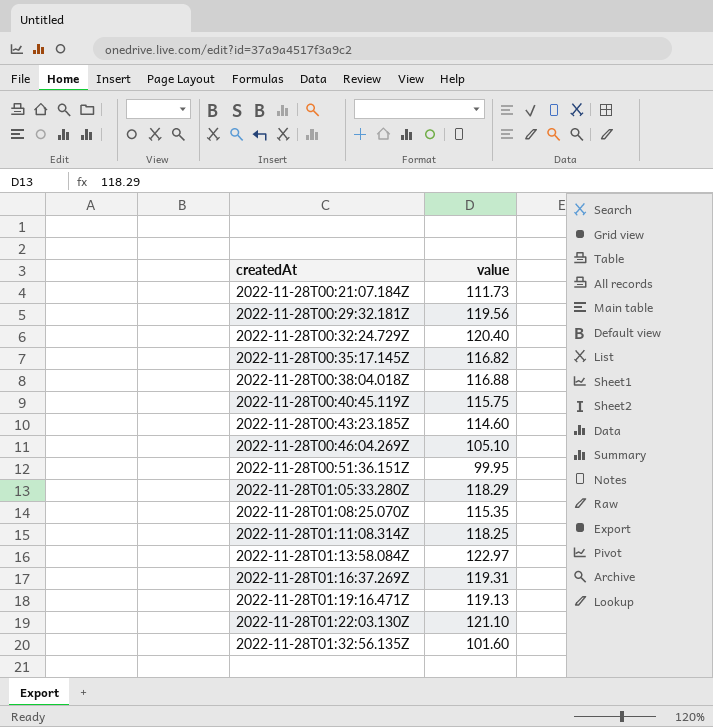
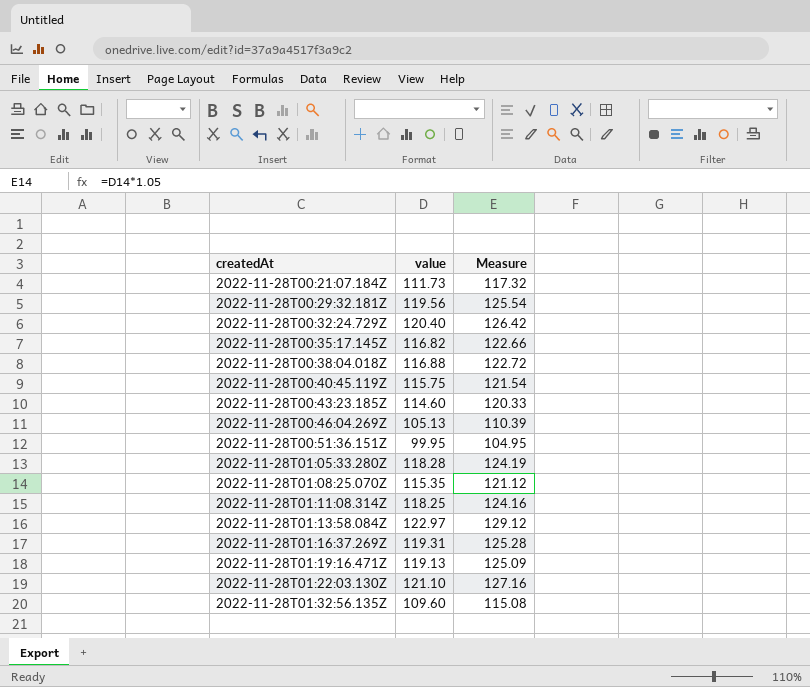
column Measure | formula: none -> [value] * 1.05
2022-11-28T00:46:04.269Z | value: 105.10 -> 105.13
2022-11-28T01:05:33.280Z | value: 118.29 -> 118.28
2022-11-28T01:32:56.135Z | value: 101.60 -> 109.60

